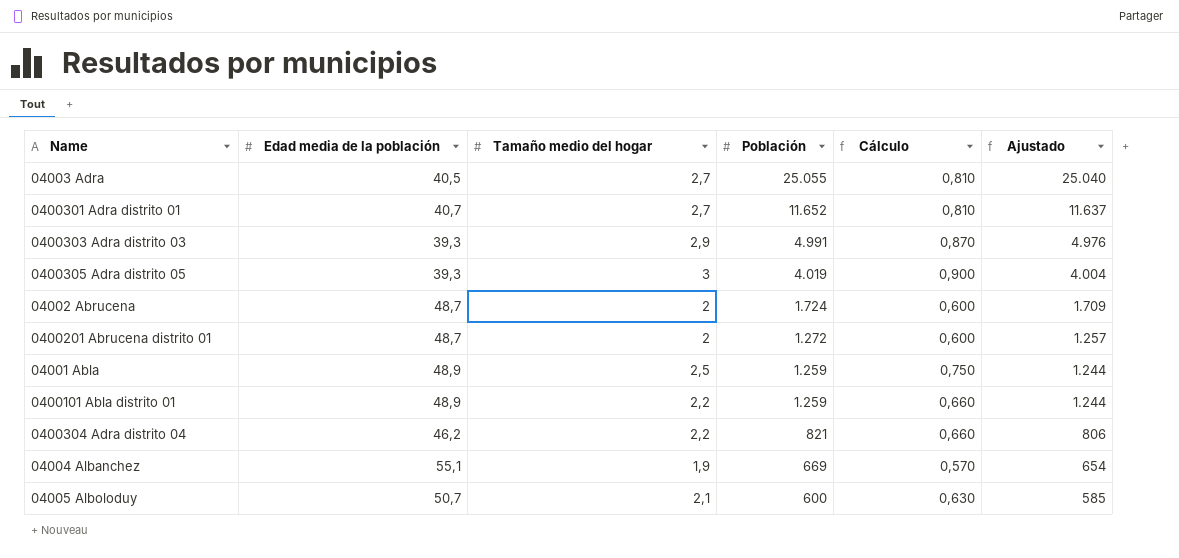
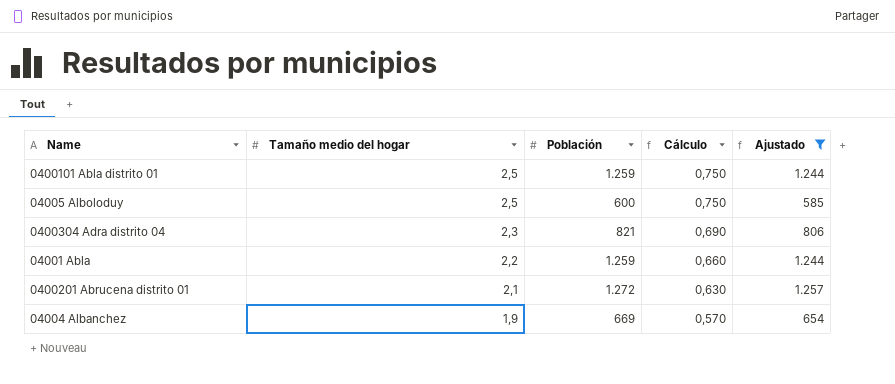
filter: none -> Ajustado <= 1.257
row order: Población descending -> Tamaño medio del hogar descending
column Edad media de la población | position: 2 -> none
0400101 Abla distrito 01 | Tamaño medio del hogar: 2,2 -> 2,5
0400101 Abla distrito 01 | Cálculo: 0,660 -> 0,750
04005 Alboloduy | Tamaño medio del hogar: 2,1 -> 2,5
04005 Alboloduy | Cálculo: 0,630 -> 0,750
0400304 Adra distrito 04 | Tamaño medio del hogar: 2,2 -> 2,3
0400304 Adra distrito 04 | Cálculo: 0,660 -> 0,690
04001 Abla | Tamaño medio del hogar: 2,5 -> 2,2
04001 Abla | Cálculo: 0,750 -> 0,660
0400201 Abrucena distrito 01 | Tamaño medio del hogar: 2 -> 2,1
0400201 Abrucena distrito 01 | Cálculo: 0,600 -> 0,630

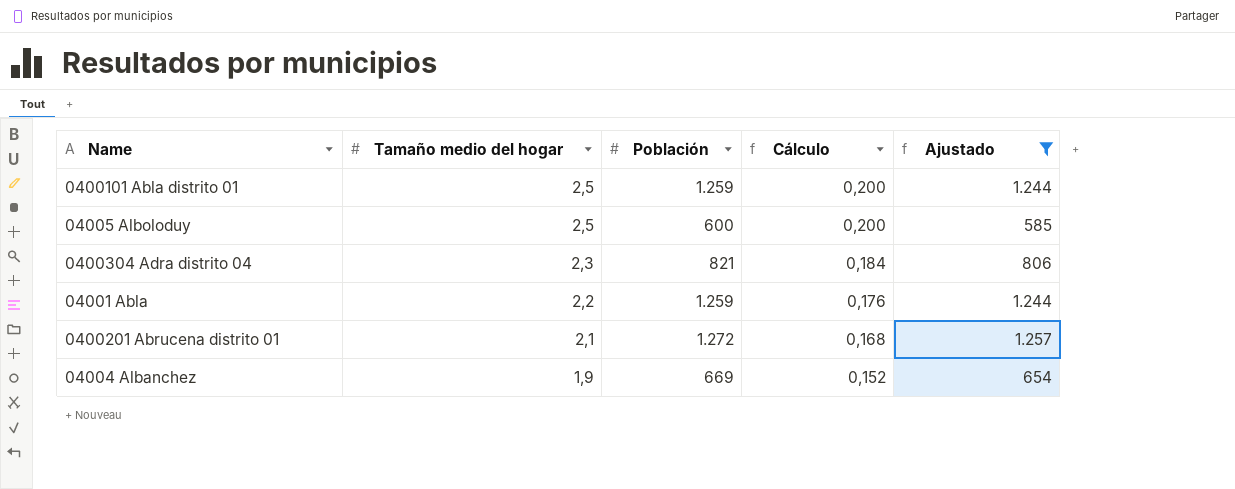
column Cálculo | formula: [Tamaño medio del hogar] * 0,3 -> [Tamaño medio del hogar] * 0,08

